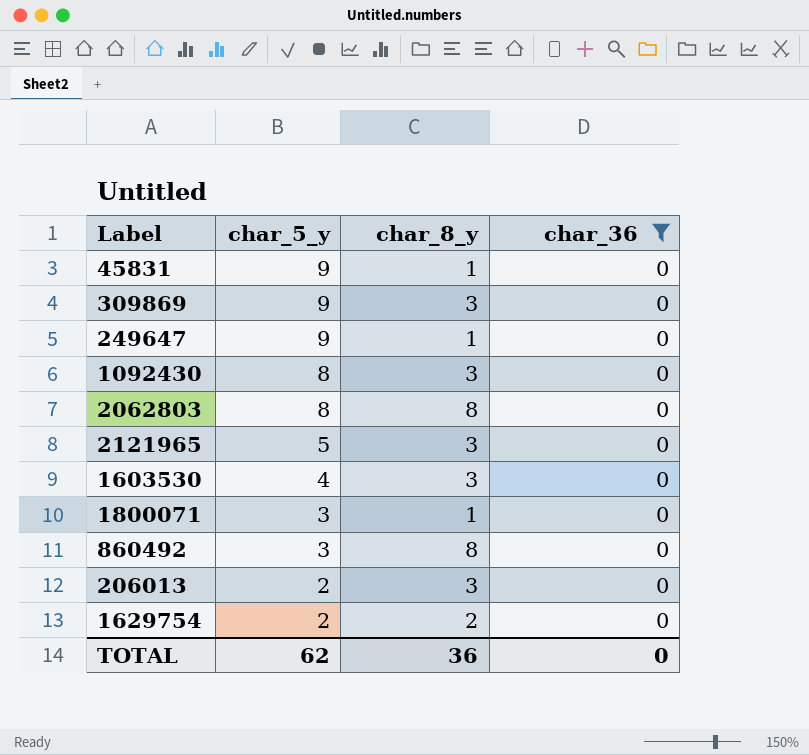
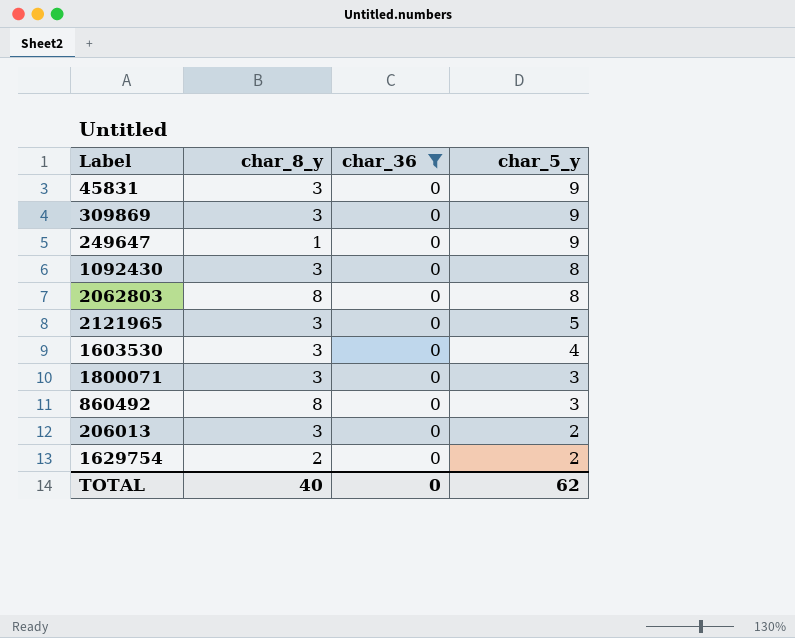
column char_5_y | position: 2 -> 4
45831 | char_8_y: 1 -> 3
1800071 | char_8_y: 1 -> 3
TOTAL | char_8_y: 36 -> 40

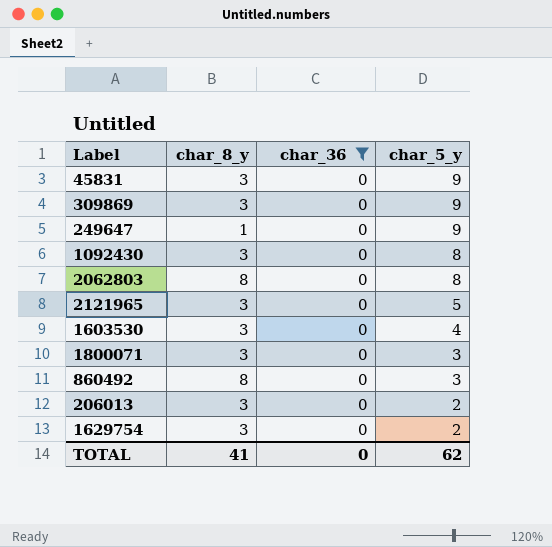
1629754 | char_8_y: 2 -> 3
TOTAL | char_8_y: 40 -> 41

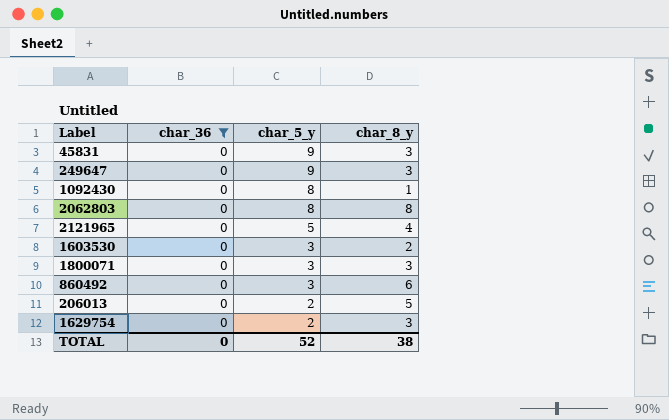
column char_8_y | position: 2 -> 4
row 309869: 3 | 0 | 9 -> none
249647 | char_8_y: 1 -> 3
1092430 | char_8_y: 3 -> 1
2121965 | char_8_y: 3 -> 4
1603530 | char_5_y: 4 -> 3
1603530 | char_8_y: 3 -> 2
860492 | char_8_y: 8 -> 6
206013 | char_8_y: 3 -> 5
TOTAL | char_5_y: 62 -> 52
TOTAL | char_8_y: 41 -> 38

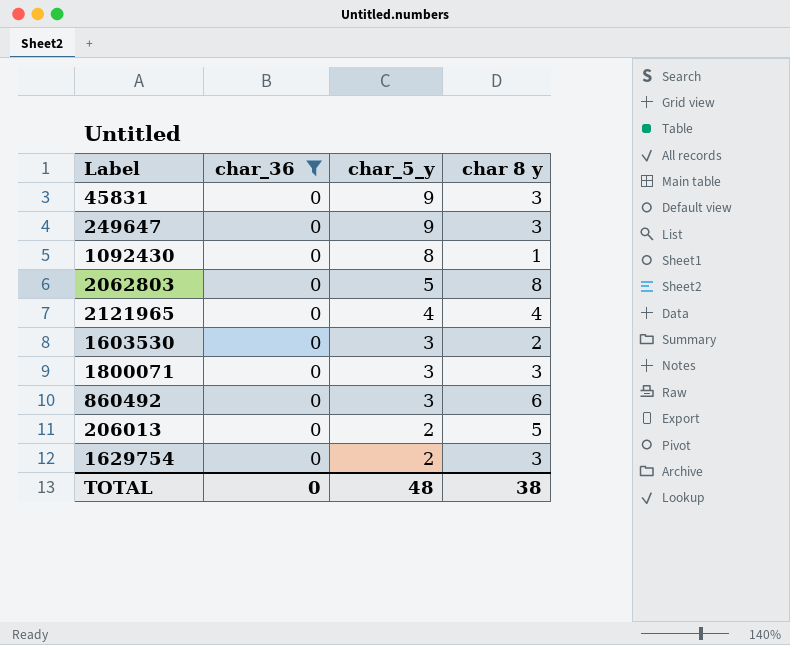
column name: char_8_y -> char 8 y
2062803 | char_5_y: 8 -> 5
2121965 | char_5_y: 5 -> 4
TOTAL | char_5_y: 52 -> 48

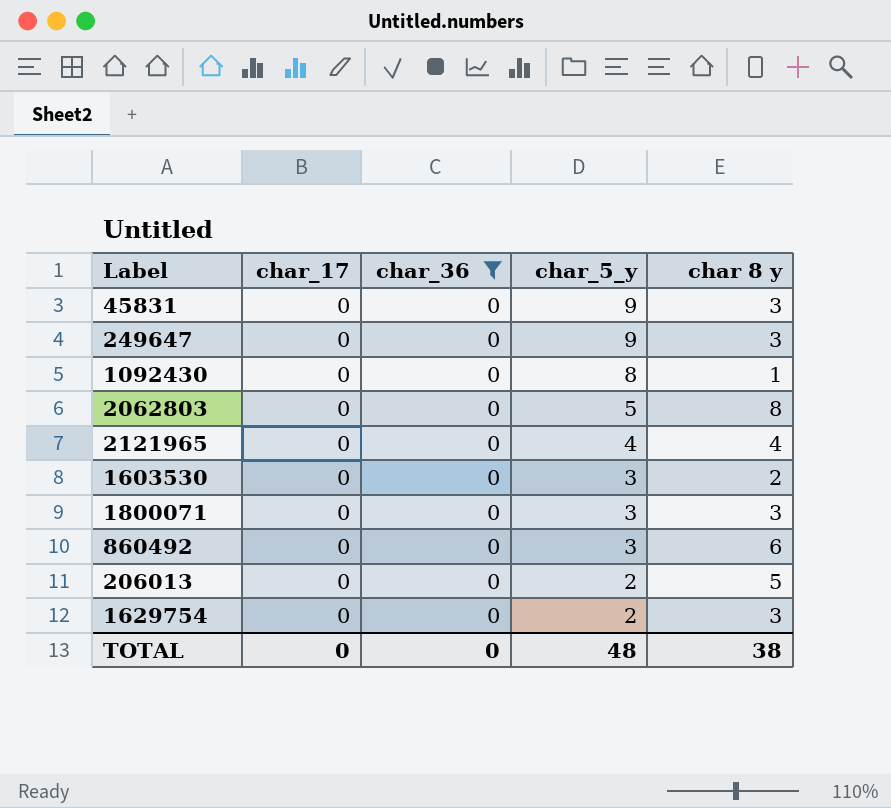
column char_17 | position: none -> 2

